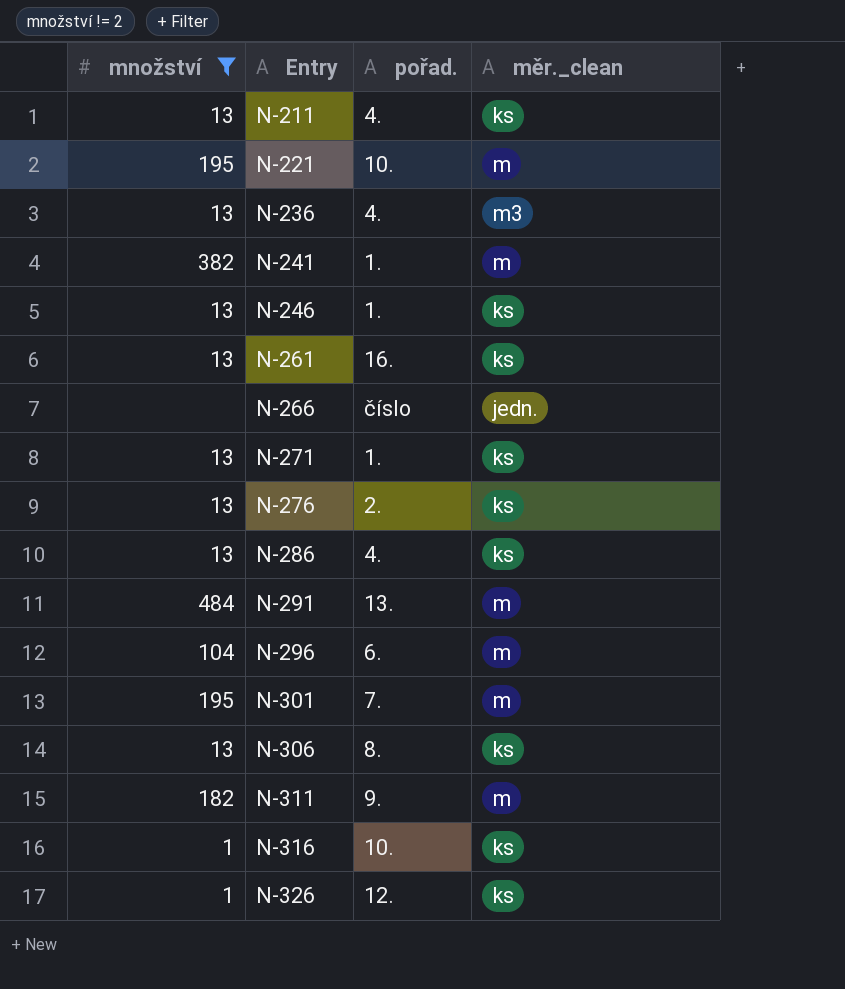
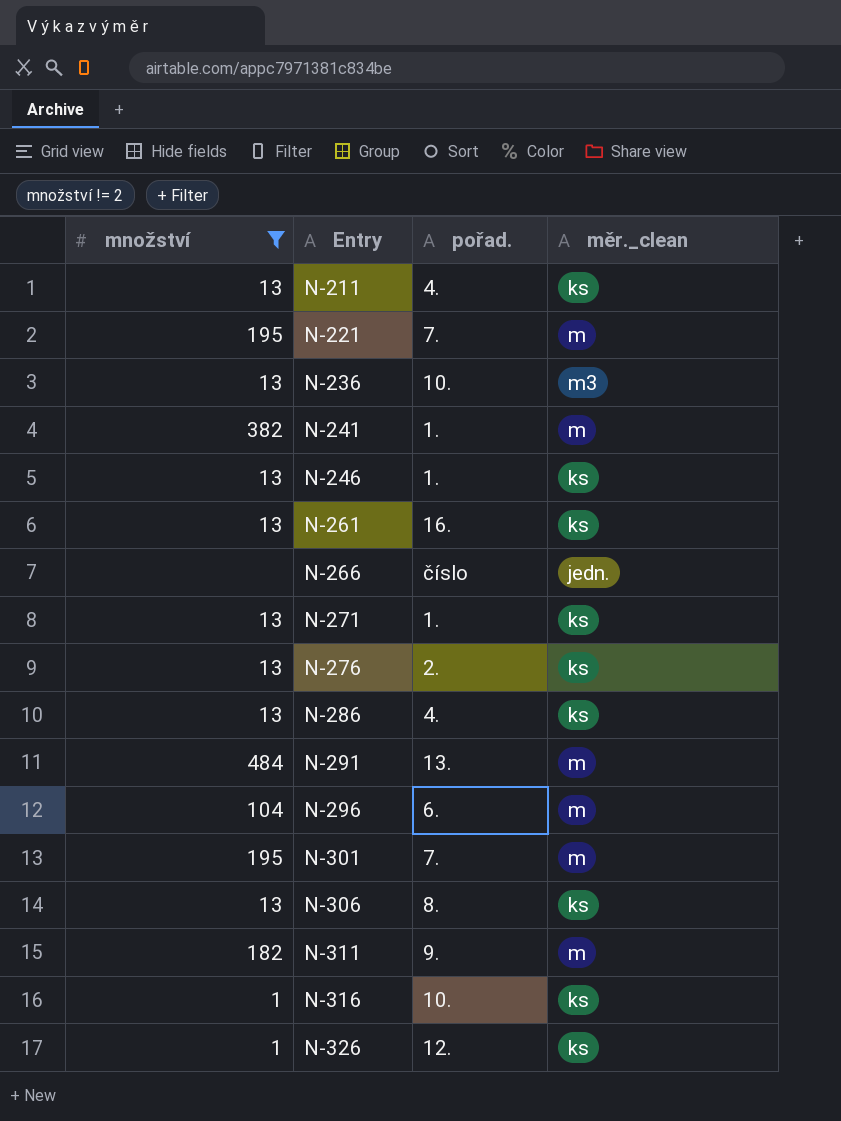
N-221 | pořad.: 10. -> 7.
N-236 | pořad.: 4. -> 10.

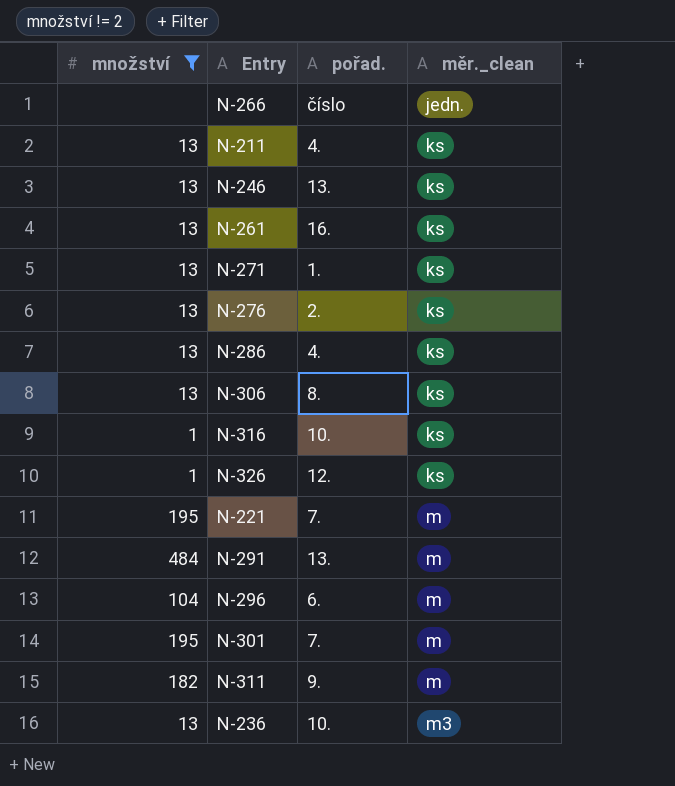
row order: Entry ascending -> měr._clean ascending
row N-241: 382 | 1. | m -> none
N-246 | pořad.: 1. -> 13.

